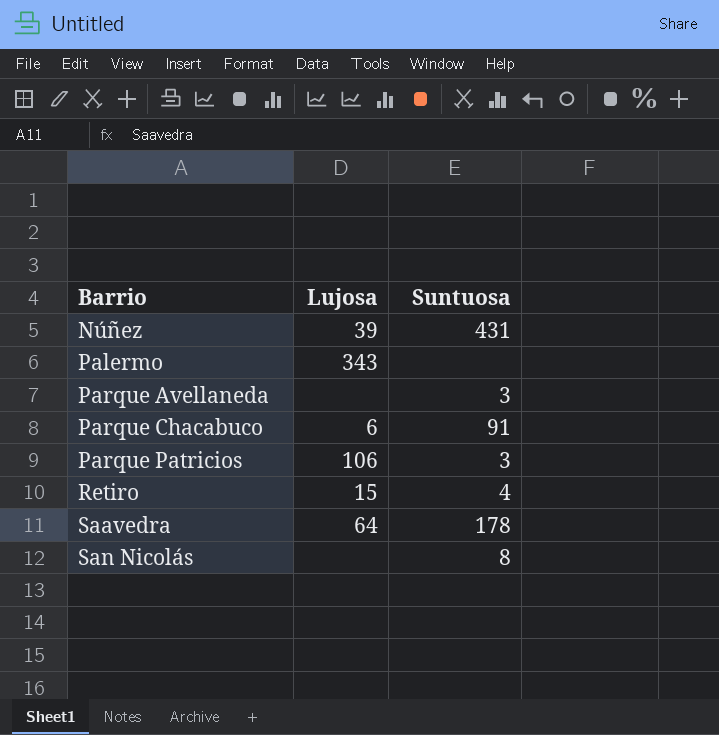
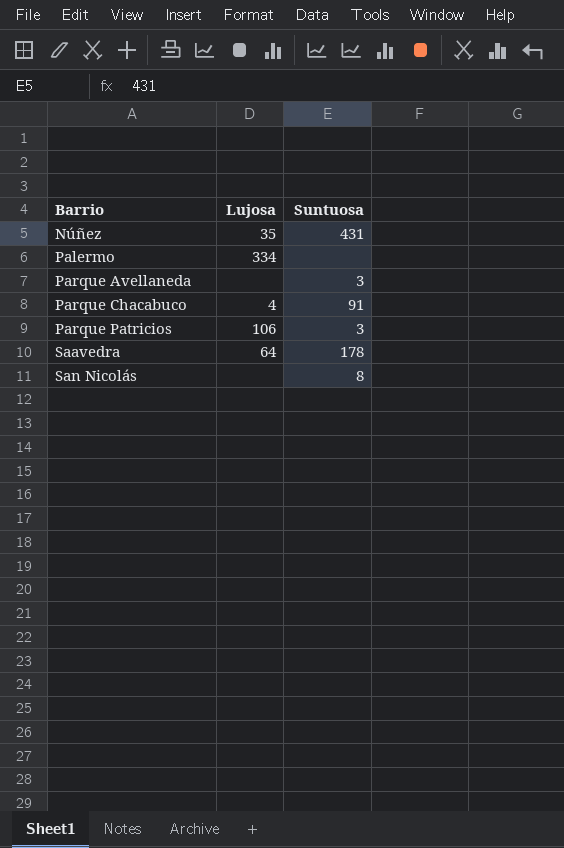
row Retiro: 15 | 4 -> none
Núñez | Lujosa: 39 -> 35
Palermo | Lujosa: 343 -> 334
Parque Chacabuco | Lujosa: 6 -> 4

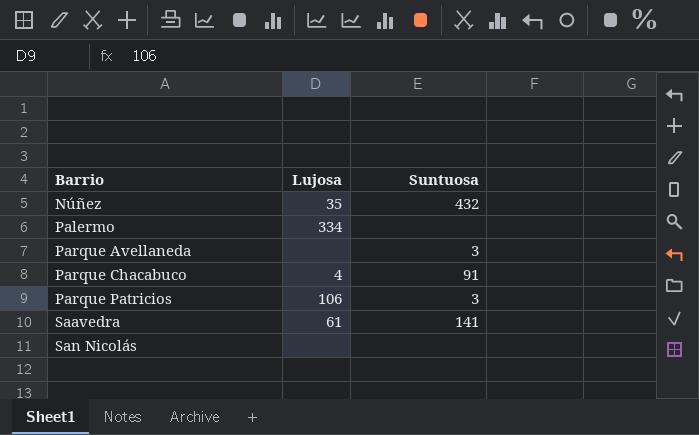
Núñez | Suntuosa: 431 -> 432
Saavedra | Lujosa: 64 -> 61
Saavedra | Suntuosa: 178 -> 141
San Nicolás | Suntuosa: 8 -> none

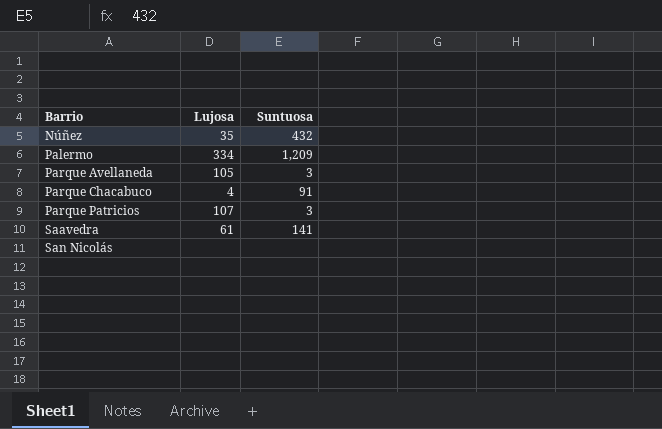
Palermo | Suntuosa: none -> 1,209
Parque Avellaneda | Lujosa: none -> 105
Parque Patricios | Lujosa: 106 -> 107

